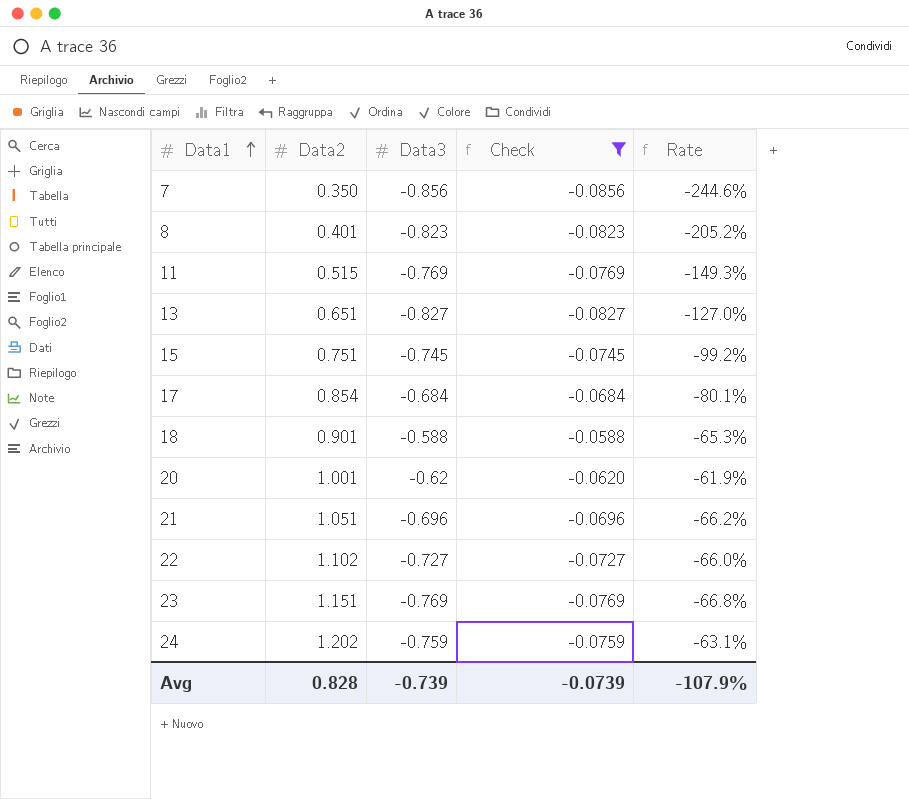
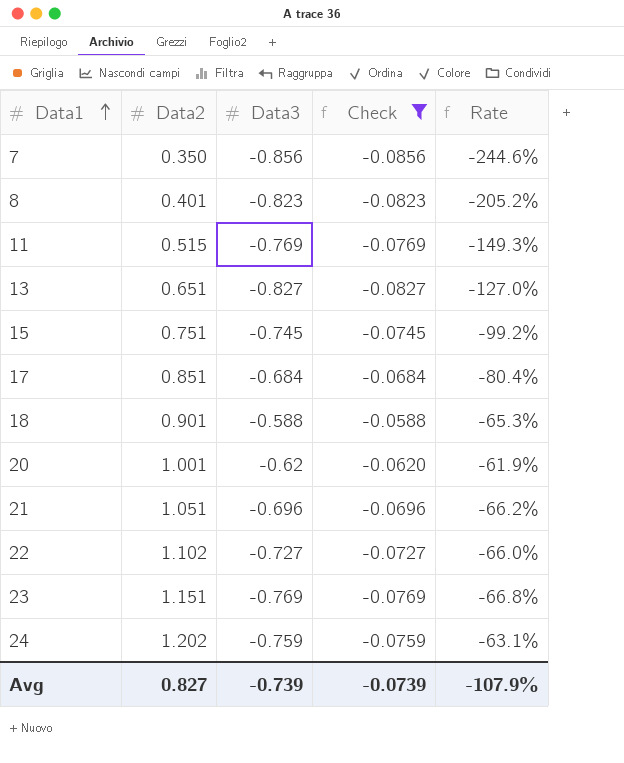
17 | Data2: 0.854 -> 0.851
17 | Rate: -80.1% -> -80.4%
Avg | Data2: 0.828 -> 0.827

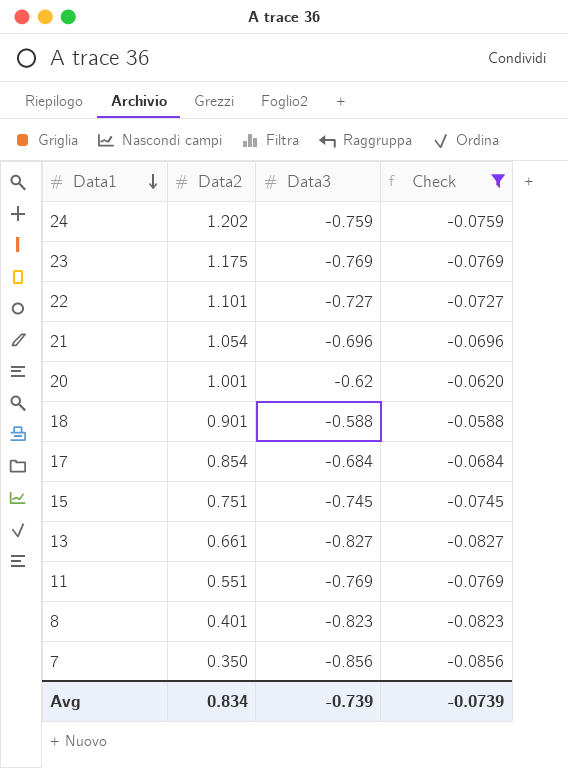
row order: Data1 ascending -> Data1 descending
column Rate | formula: [Data3] / [Data2] -> none
23 | Data2: 1.151 -> 1.175
22 | Data2: 1.102 -> 1.101
21 | Data2: 1.051 -> 1.054
17 | Data2: 0.851 -> 0.854
13 | Data2: 0.651 -> 0.661
11 | Data2: 0.515 -> 0.551
Avg | Data2: 0.827 -> 0.834

